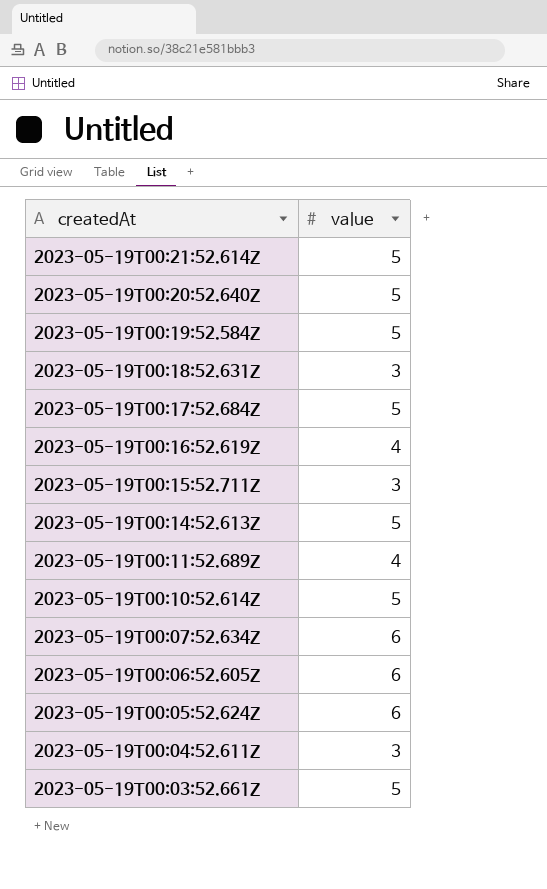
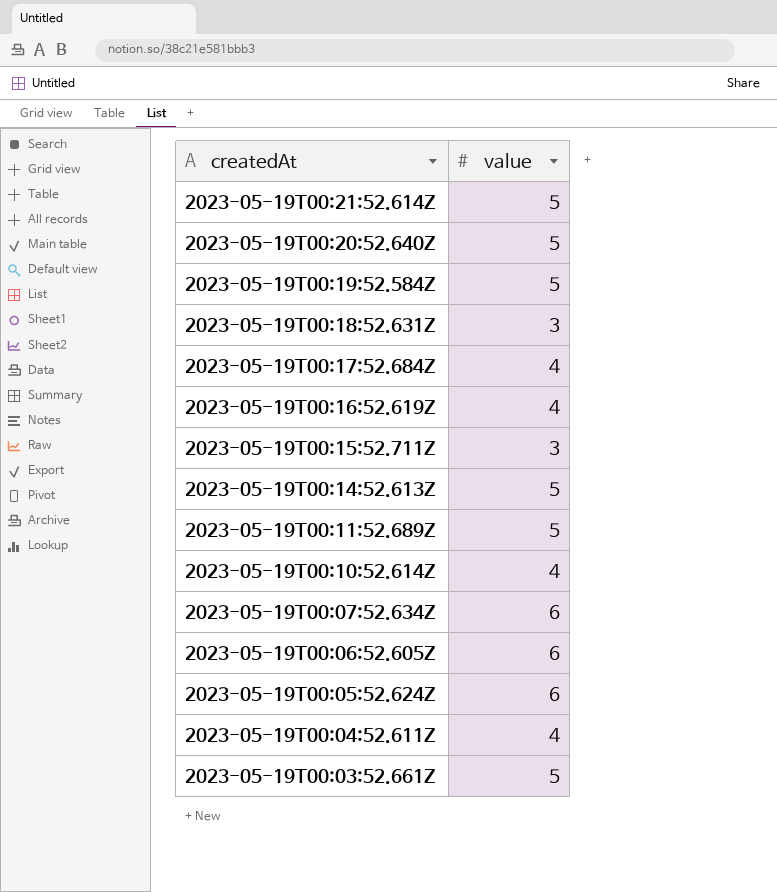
2023-05-19T00:17:52.684Z | value: 5 -> 4
2023-05-19T00:11:52.689Z | value: 4 -> 5
2023-05-19T00:10:52.614Z | value: 5 -> 4
2023-05-19T00:04:52.611Z | value: 3 -> 4

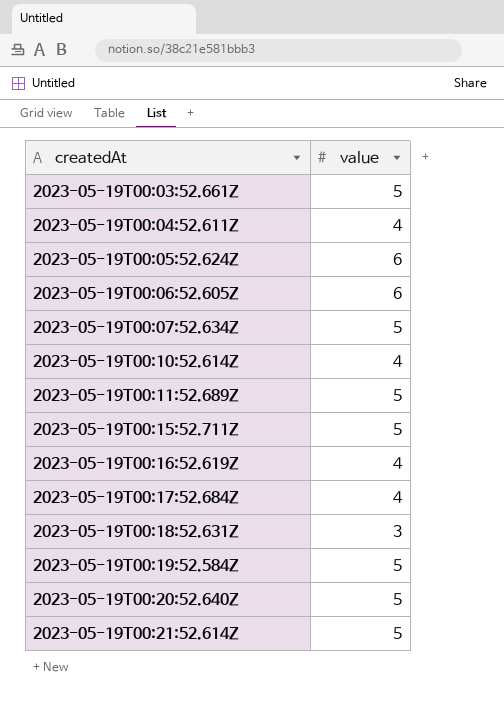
row order: createdAt descending -> createdAt ascending
row 2023-05-19T00:14:52.613Z: 5 -> none
2023-05-19T00:07:52.634Z | value: 6 -> 5
2023-05-19T00:15:52.711Z | value: 3 -> 5

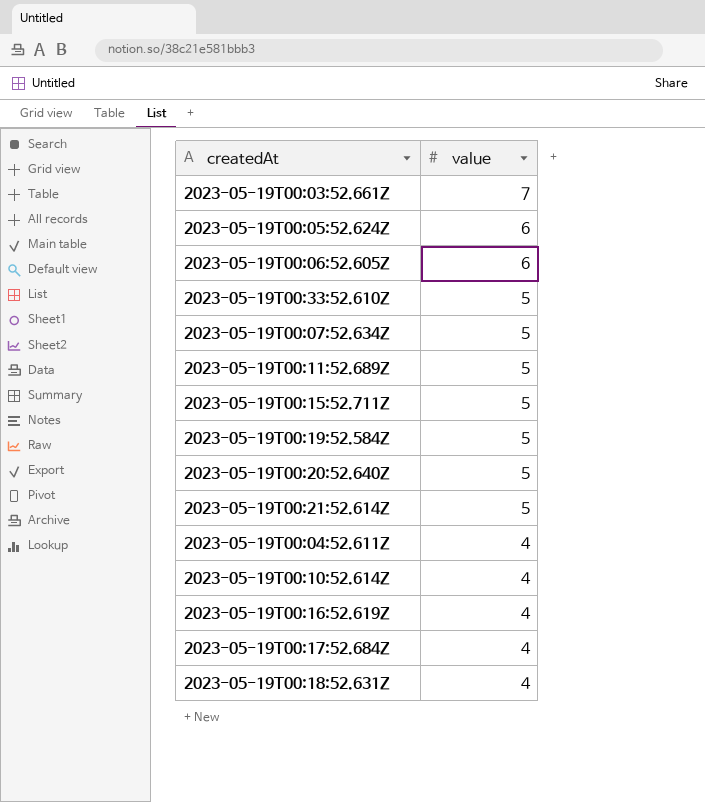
row order: createdAt ascending -> value descending
2023-05-19T00:03:52.661Z | value: 5 -> 7
row 2023-05-19T00:33:52.610Z: none -> 5
2023-05-19T00:18:52.631Z | value: 3 -> 4

